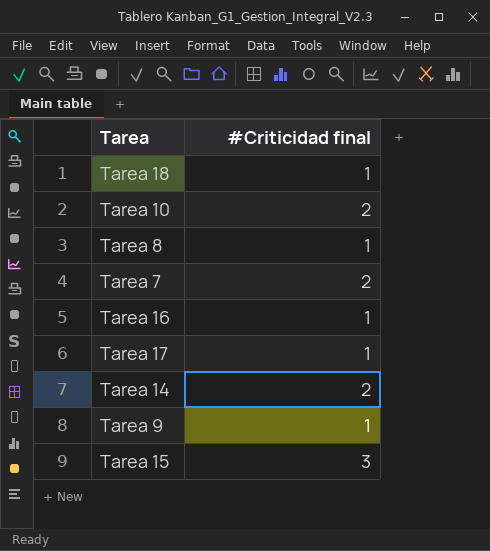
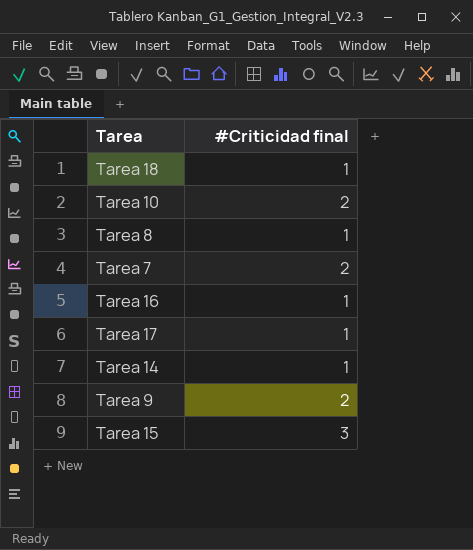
Tarea 14 | #Criticidad final: 2 -> 1
Tarea 9 | #Criticidad final: 1 -> 2

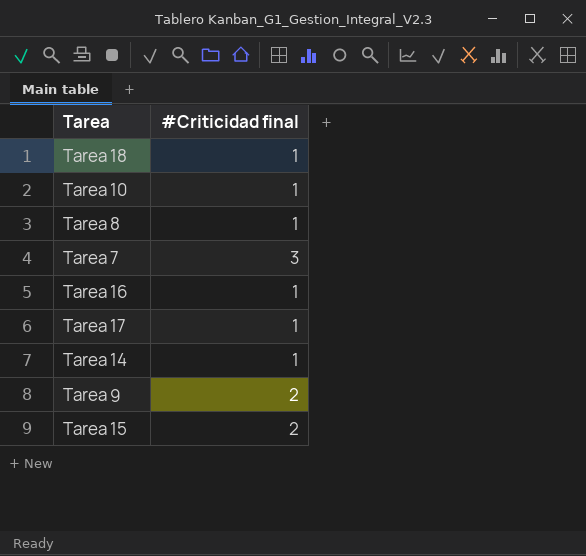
Tarea 10 | #Criticidad final: 2 -> 1
Tarea 7 | #Criticidad final: 2 -> 3
Tarea 15 | #Criticidad final: 3 -> 2

